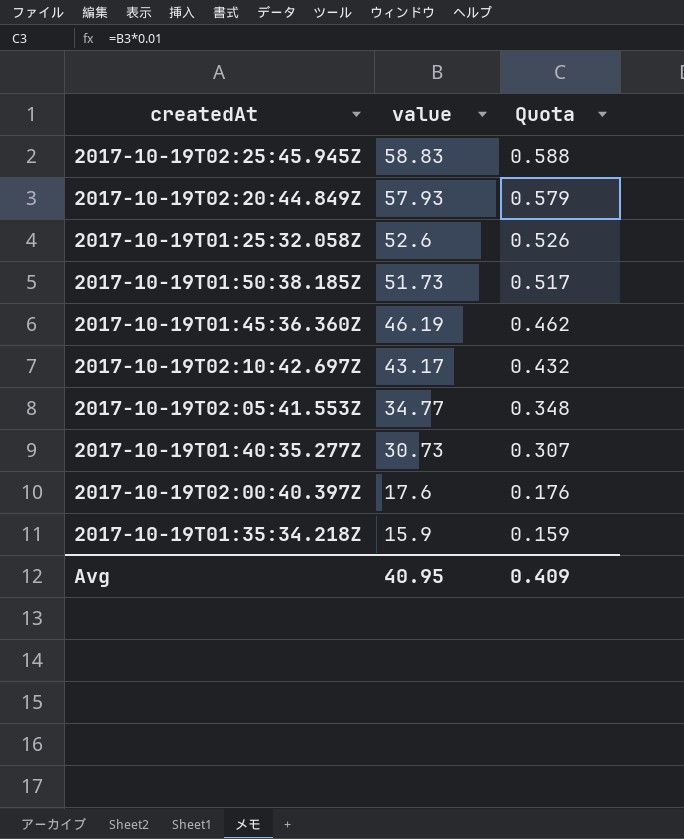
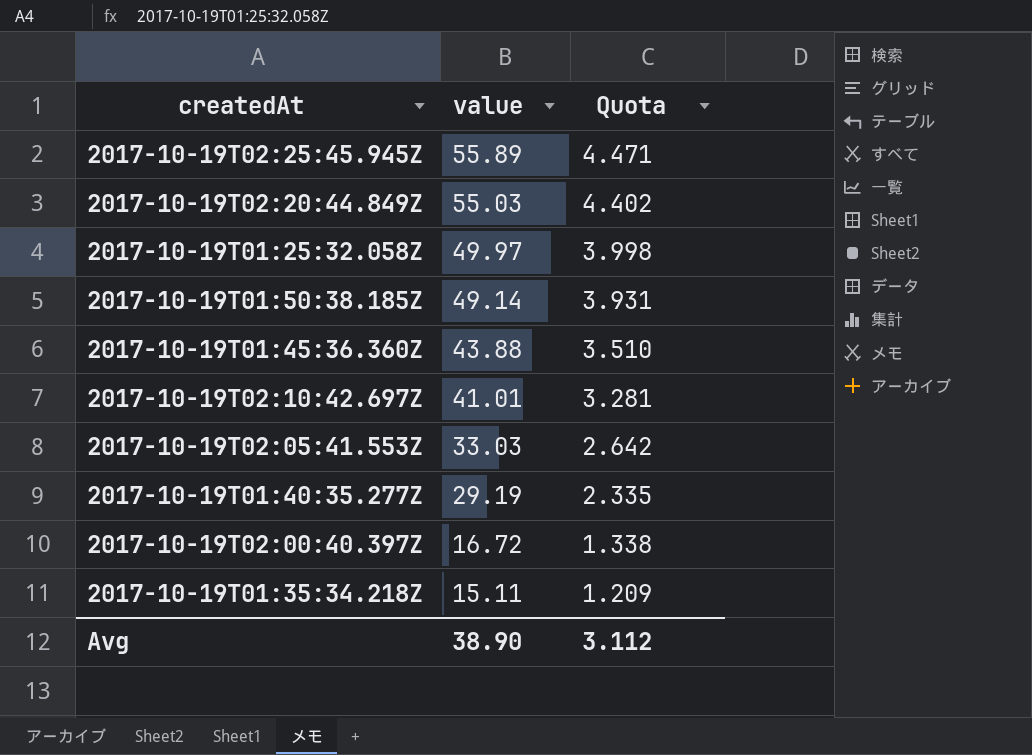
column Quota | formula: [value] * 0.01 -> [value] * 0.08
2017-10-19T02:25:45.945Z | value: 58.83 -> 55.89
2017-10-19T02:20:44.849Z | value: 57.93 -> 55.03
2017-10-19T01:25:32.058Z | value: 52.6 -> 49.97
2017-10-19T01:50:38.185Z | value: 51.73 -> 49.14
2017-10-19T01:45:36.360Z | value: 46.19 -> 43.88
2017-10-19T02:10:42.697Z | value: 43.17 -> 41.01
2017-10-19T02:05:41.553Z | value: 34.77 -> 33.03
2017-10-19T01:40:35.277Z | value: 30.73 -> 29.19
2017-10-19T02:00:40.397Z | value: 17.6 -> 16.72
2017-10-19T01:35:34.218Z | value: 15.9 -> 15.11
Avg | value: 40.95 -> 38.90
Avg | Quota: 0.409 -> 3.112

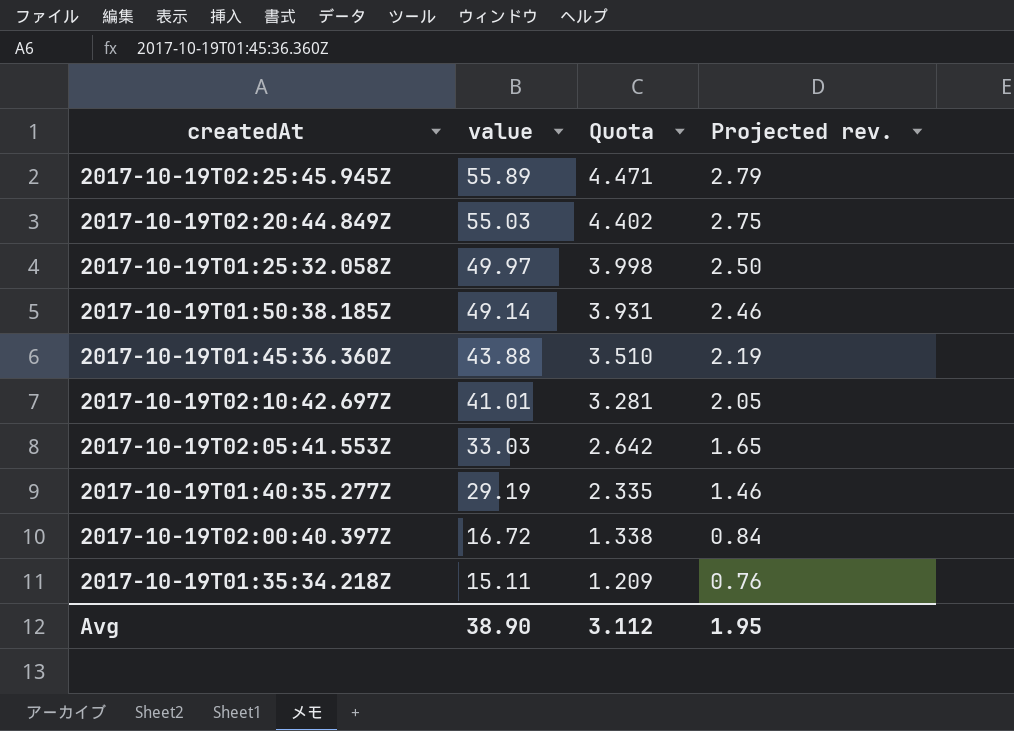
column Projected rev. | formula: none -> [value] * 0.05

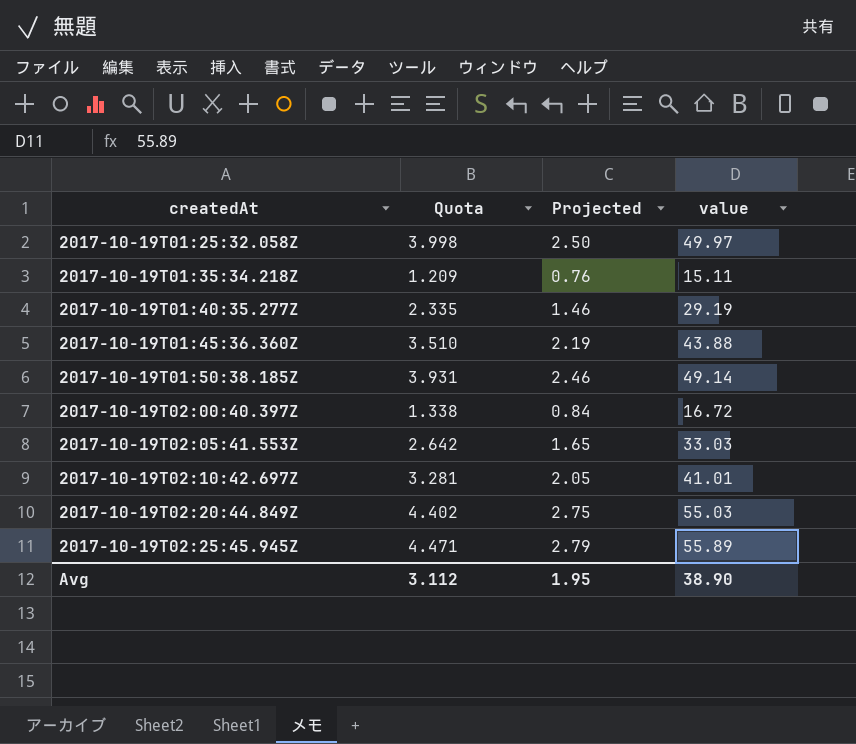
row order: value descending -> createdAt ascending
column name: Projected rev. -> Projected
column value | position: 2 -> 4

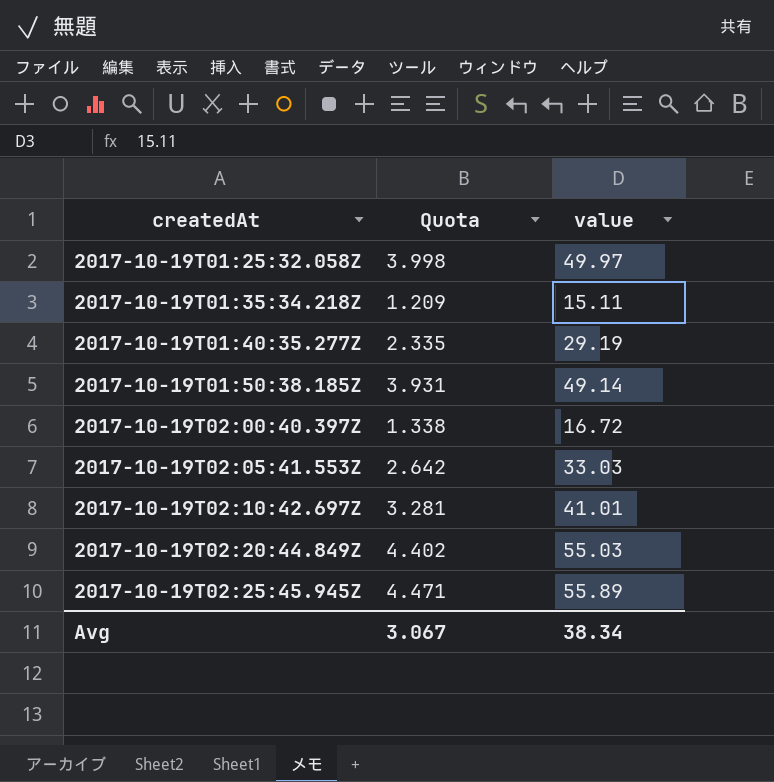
column Projected | formula: [value] * 0.05 -> none
row 2017-10-19T01:45:36.360Z: 3.510 | 2.19 | 43.88 -> none
Avg | Quota: 3.112 -> 3.067
Avg | value: 38.90 -> 38.34

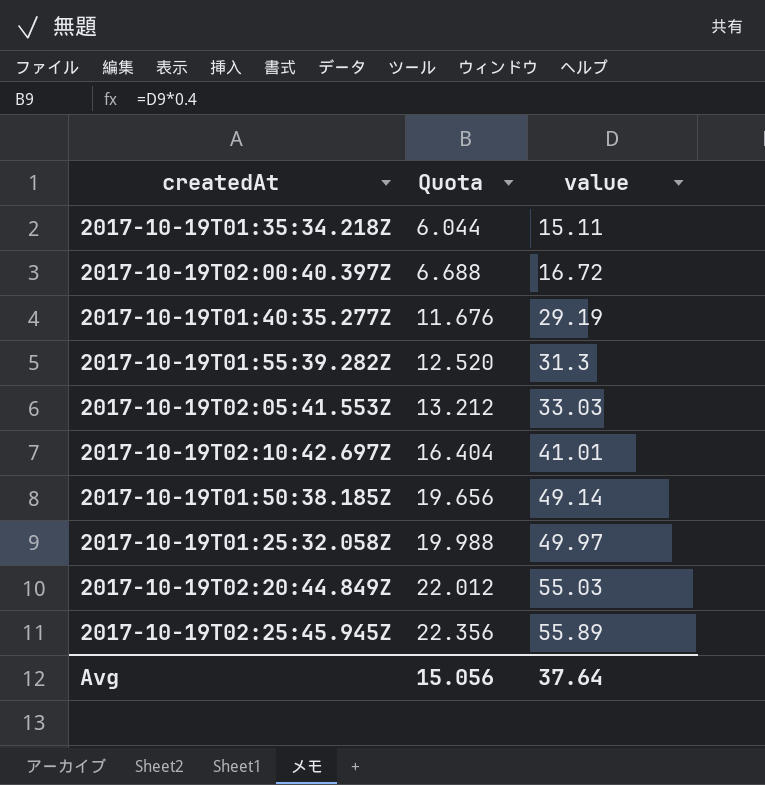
row order: createdAt ascending -> Quota ascending
column Quota | formula: [value] * 0.08 -> [value] * 0.4
row 2017-10-19T01:55:39.282Z: none -> 12.520 | 31.3
Avg | Quota: 3.067 -> 15.056
Avg | value: 38.34 -> 37.64

